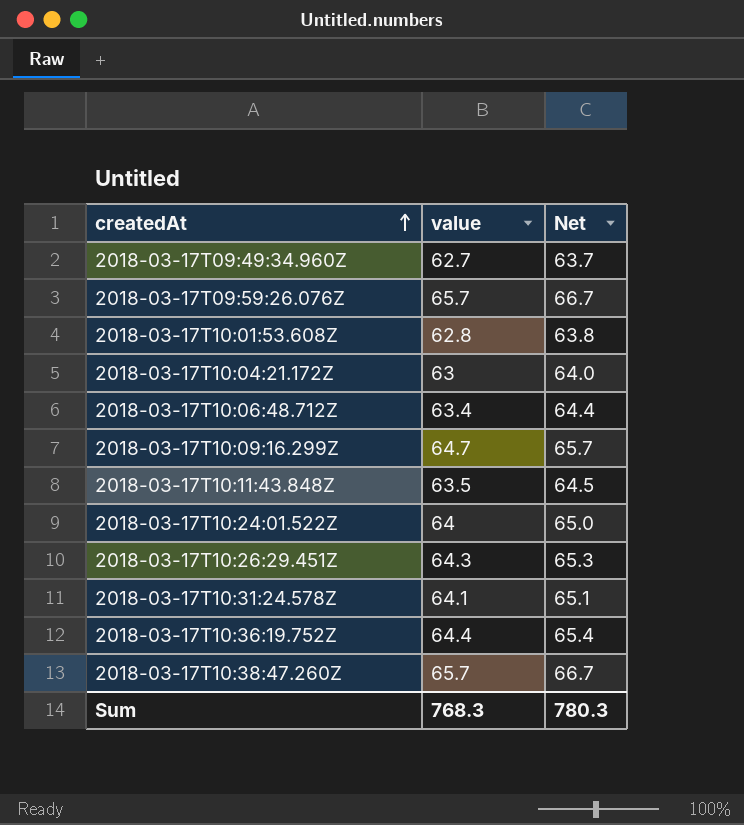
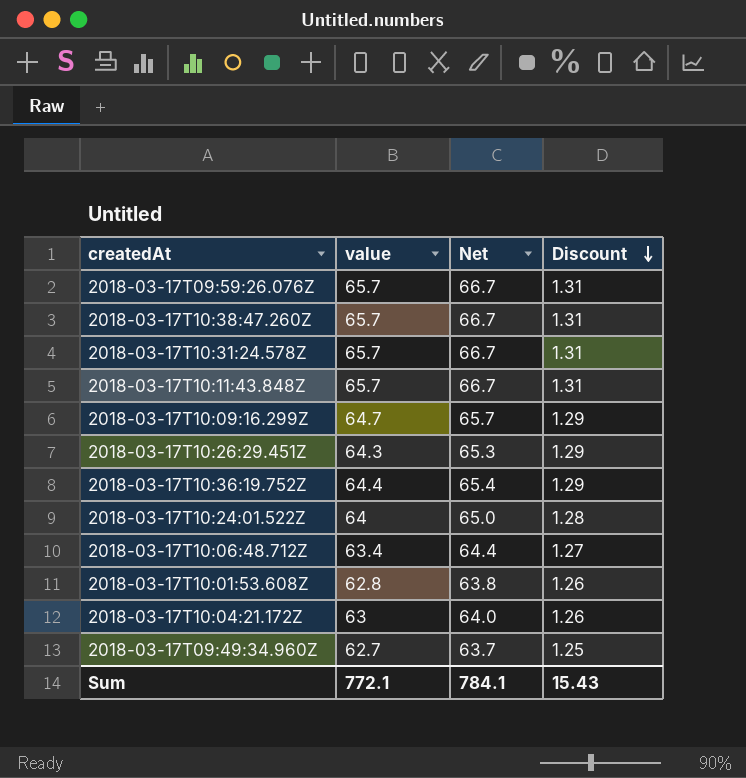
row order: createdAt ascending -> Discount descending
column Discount | formula: none -> [value] * 0.02
2018-03-17T10:31:24.578Z | value: 64.1 -> 65.7
2018-03-17T10:31:24.578Z | Net: 65.1 -> 66.7
2018-03-17T10:11:43.848Z | value: 63.5 -> 65.7
2018-03-17T10:11:43.848Z | Net: 64.5 -> 66.7
Sum | value: 768.3 -> 772.1
Sum | Net: 780.3 -> 784.1

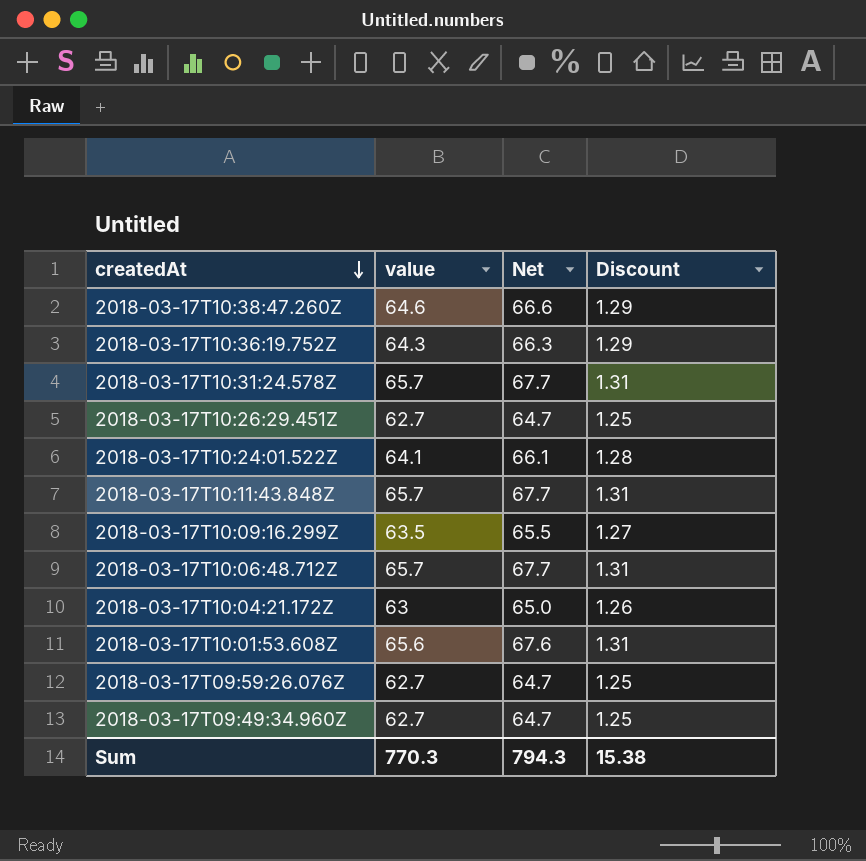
row order: Discount descending -> createdAt descending
column Net | formula: [value] + 1 -> [value] + 2
2018-03-17T10:38:47.260Z | value: 65.7 -> 64.6
2018-03-17T10:38:47.260Z | Discount: 1.31 -> 1.29
2018-03-17T10:36:19.752Z | value: 64.4 -> 64.3
2018-03-17T10:26:29.451Z | value: 64.3 -> 62.7
2018-03-17T10:26:29.451Z | Discount: 1.29 -> 1.25
2018-03-17T10:24:01.522Z | value: 64 -> 64.1
2018-03-17T10:09:16.299Z | value: 64.7 -> 63.5
2018-03-17T10:09:16.299Z | Discount: 1.29 -> 1.27
2018-03-17T10:06:48.712Z | value: 63.4 -> 65.7
2018-03-17T10:06:48.712Z | Discount: 1.27 -> 1.31
2018-03-17T10:01:53.608Z | value: 62.8 -> 65.6
2018-03-17T10:01:53.608Z | Discount: 1.26 -> 1.31
2018-03-17T09:59:26.076Z | value: 65.7 -> 62.7
2018-03-17T09:59:26.076Z | Discount: 1.31 -> 1.25
Sum | value: 772.1 -> 770.3
Sum | Net: 784.1 -> 794.3
Sum | Discount: 15.43 -> 15.38

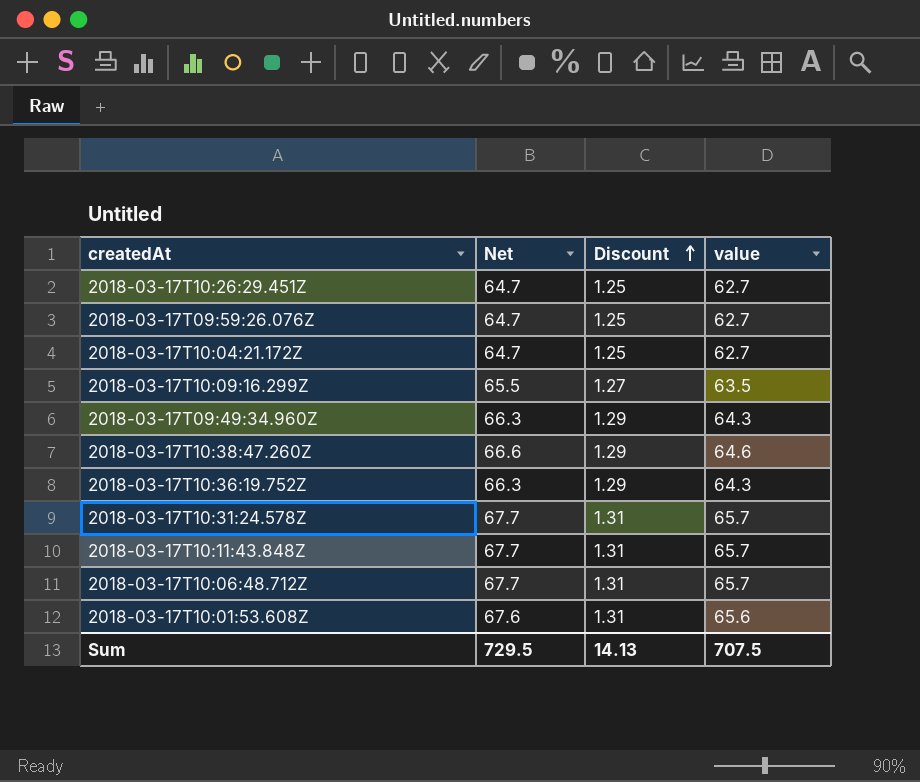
row order: createdAt descending -> Discount ascending
column value | position: 2 -> 4
row 2018-03-17T10:24:01.522Z: 64.1 | 66.1 | 1.28 -> none
2018-03-17T10:04:21.172Z | Net: 65.0 -> 64.7
2018-03-17T10:04:21.172Z | Discount: 1.26 -> 1.25
2018-03-17T10:04:21.172Z | value: 63 -> 62.7
2018-03-17T09:49:34.960Z | Net: 64.7 -> 66.3
2018-03-17T09:49:34.960Z | Discount: 1.25 -> 1.29
2018-03-17T09:49:34.960Z | value: 62.7 -> 64.3
Sum | Net: 794.3 -> 729.5
Sum | Discount: 15.38 -> 14.13
Sum | value: 770.3 -> 707.5

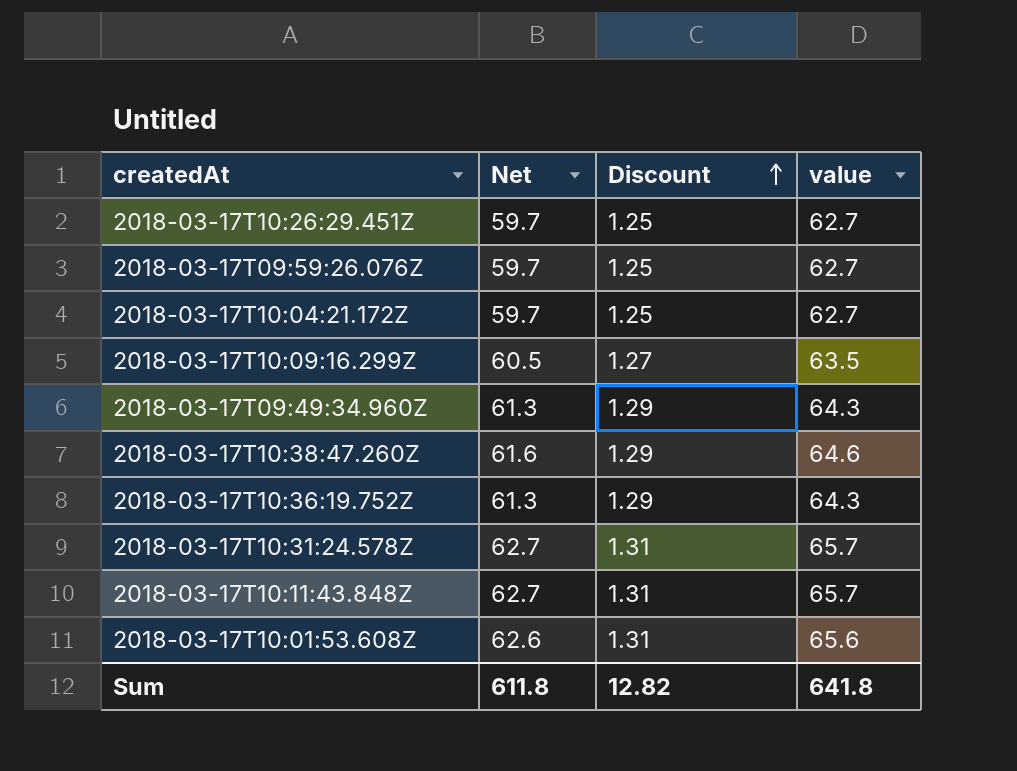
column Net | formula: [value] + 2 -> [value] - 3
row 2018-03-17T10:06:48.712Z: 67.7 | 1.31 | 65.7 -> none
Sum | Net: 729.5 -> 611.8
Sum | Discount: 14.13 -> 12.82
Sum | value: 707.5 -> 641.8

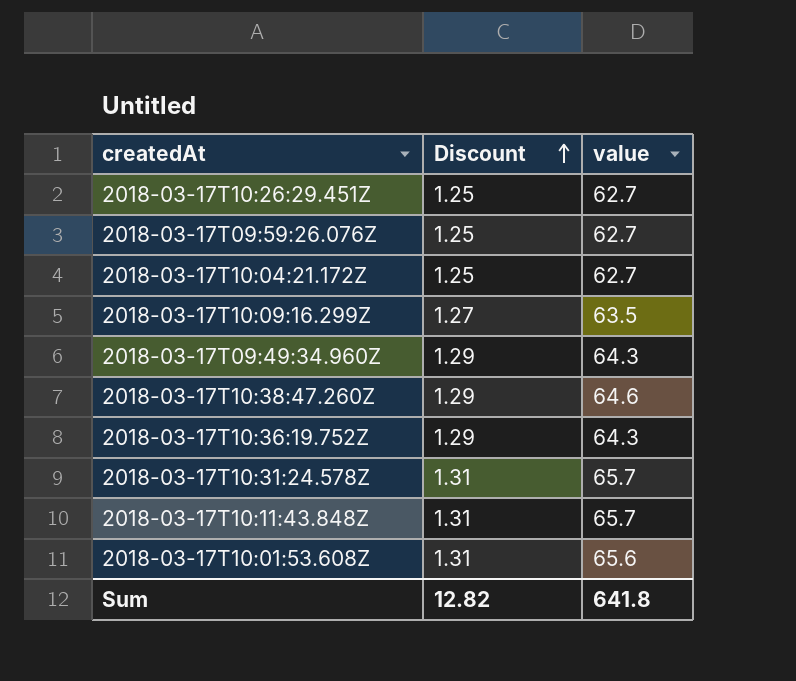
column Net | formula: [value] - 3 -> none

